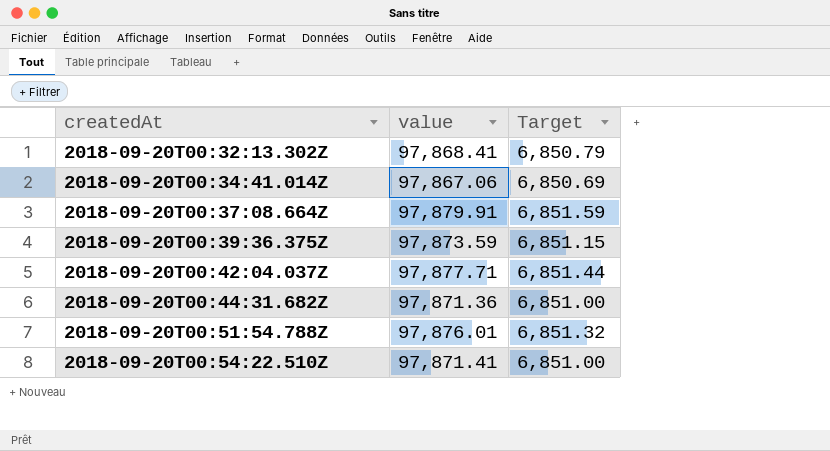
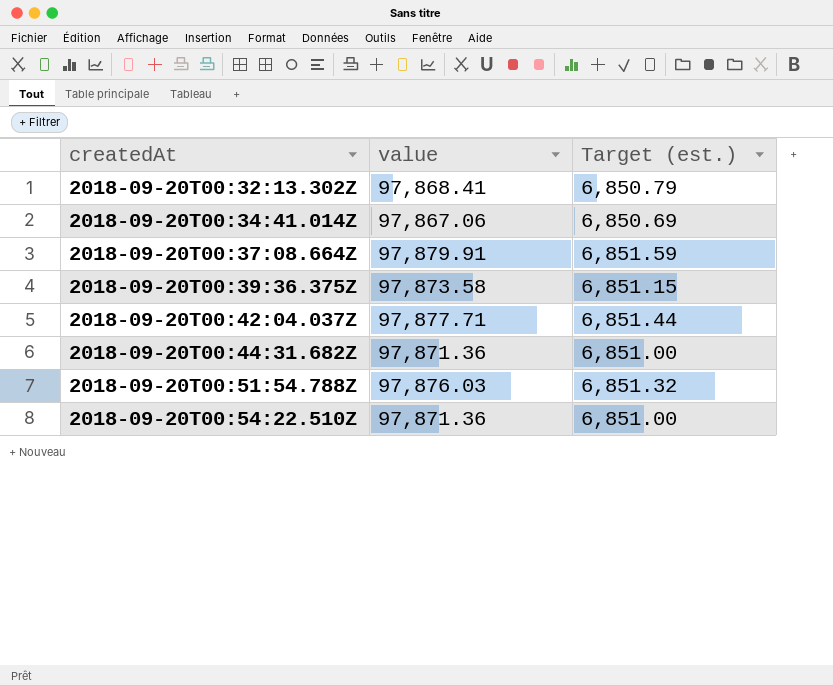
column name: Target -> Target (est.)
2018-09-20T00:39:36.375Z | value: 97,873.59 -> 97,873.58
2018-09-20T00:51:54.788Z | value: 97,876.01 -> 97,876.03
2018-09-20T00:54:22.510Z | value: 97,871.41 -> 97,871.36

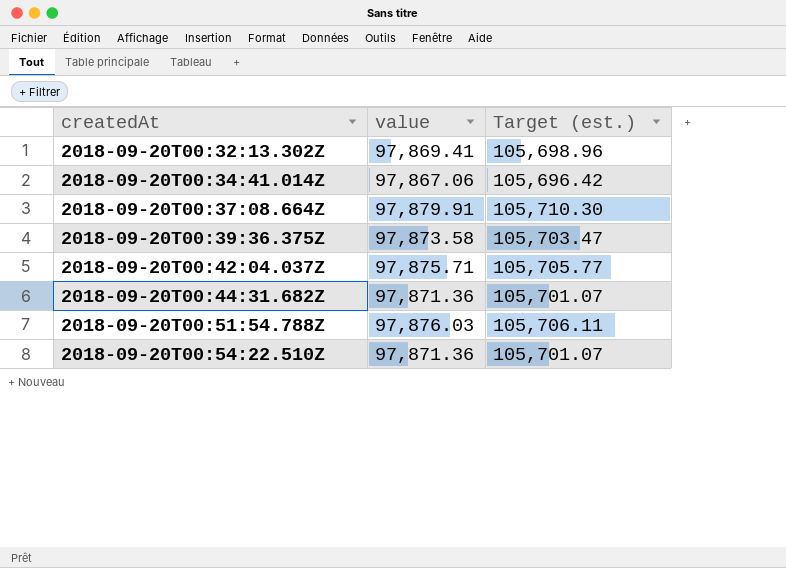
column Target (est.) | formula: [value] * 0.07 -> [value] * 1.08
2018-09-20T00:32:13.302Z | value: 97,868.41 -> 97,869.41
2018-09-20T00:42:04.037Z | value: 97,877.71 -> 97,875.71

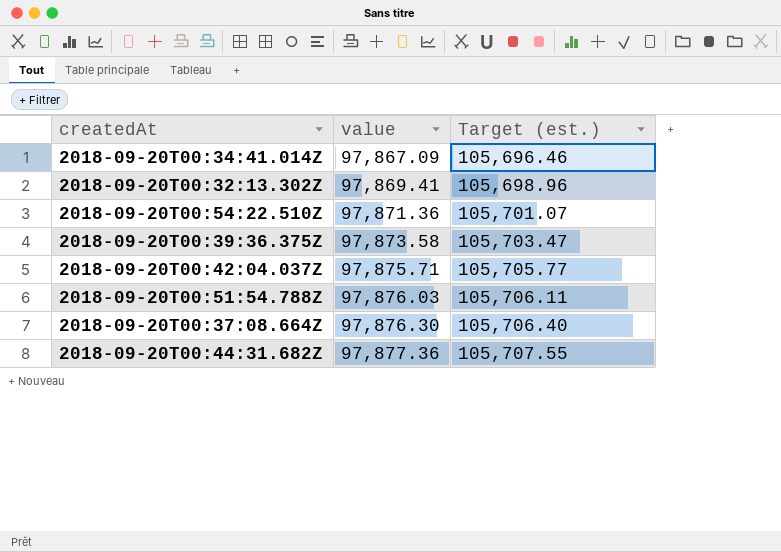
row order: createdAt ascending -> value ascending
2018-09-20T00:34:41.014Z | value: 97,867.06 -> 97,867.09
2018-09-20T00:34:41.014Z | Target (est.): 105,696.42 -> 105,696.46
2018-09-20T00:37:08.664Z | value: 97,879.91 -> 97,876.30
2018-09-20T00:37:08.664Z | Target (est.): 105,710.30 -> 105,706.40
2018-09-20T00:44:31.682Z | value: 97,871.36 -> 97,877.36
2018-09-20T00:44:31.682Z | Target (est.): 105,701.07 -> 105,707.55

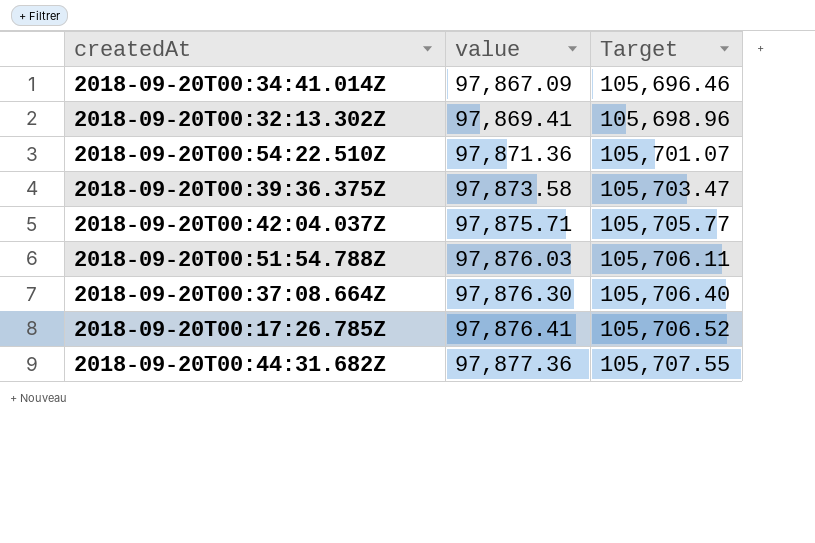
column name: Target (est.) -> Target
row 2018-09-20T00:17:26.785Z: none -> 97,876.41 | 105,706.52

